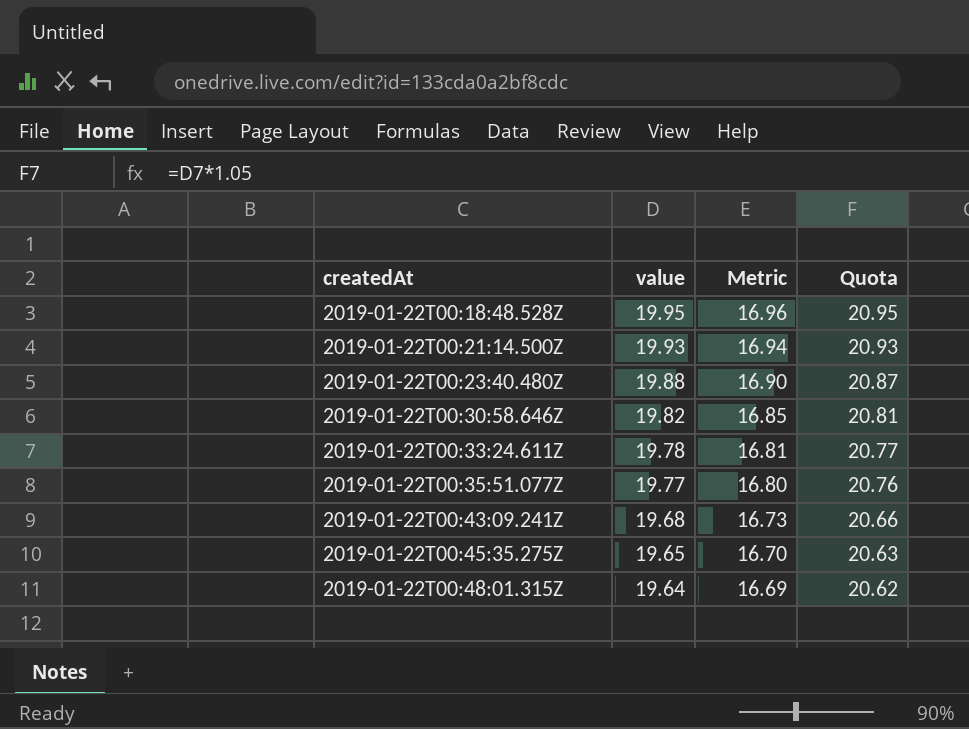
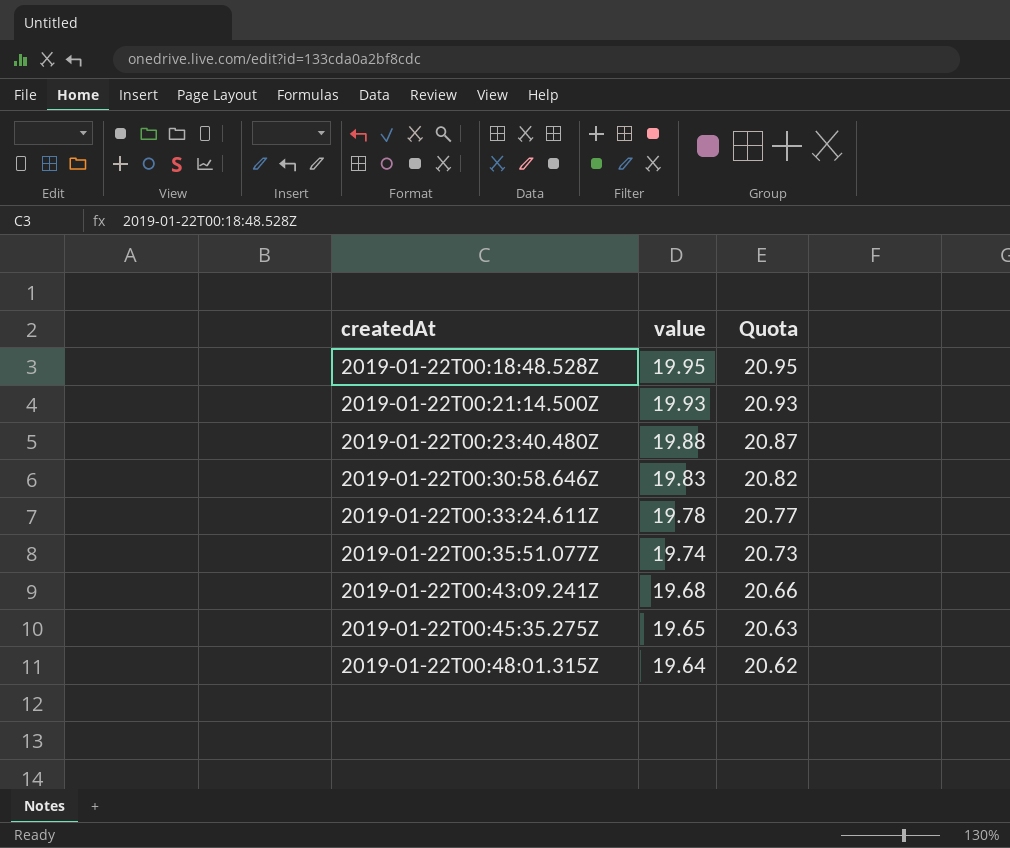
column Metric | formula: [value] * 0.85 -> none
2019-01-22T00:30:58.646Z | value: 19.82 -> 19.83
2019-01-22T00:30:58.646Z | Quota: 20.81 -> 20.82
2019-01-22T00:35:51.077Z | value: 19.77 -> 19.74
2019-01-22T00:35:51.077Z | Quota: 20.76 -> 20.73

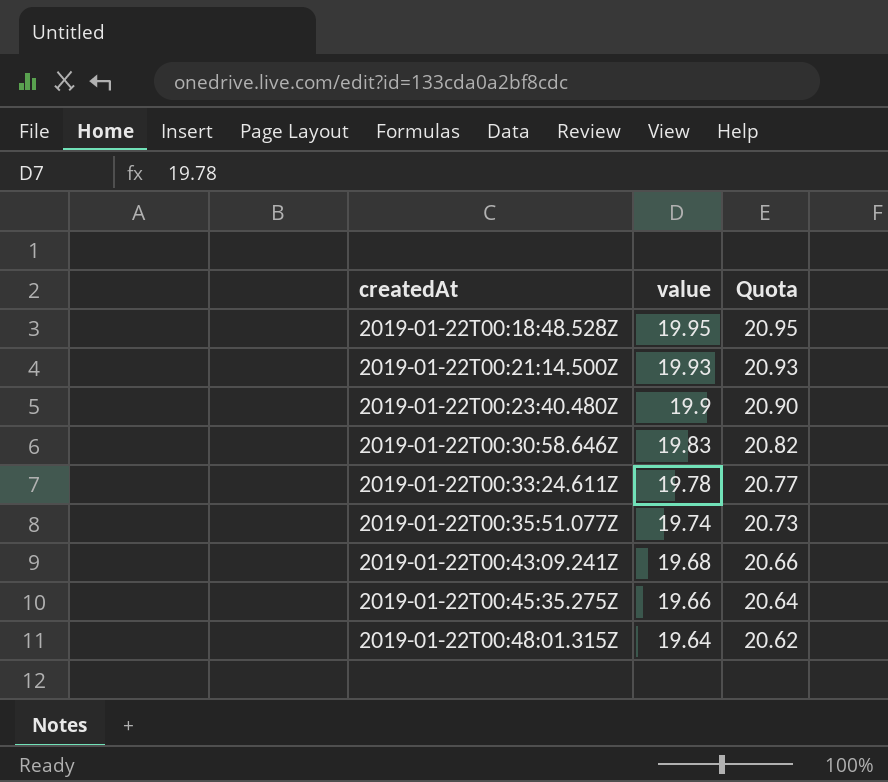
2019-01-22T00:23:40.480Z | value: 19.88 -> 19.9
2019-01-22T00:23:40.480Z | Quota: 20.87 -> 20.90
2019-01-22T00:45:35.275Z | value: 19.65 -> 19.66
2019-01-22T00:45:35.275Z | Quota: 20.63 -> 20.64

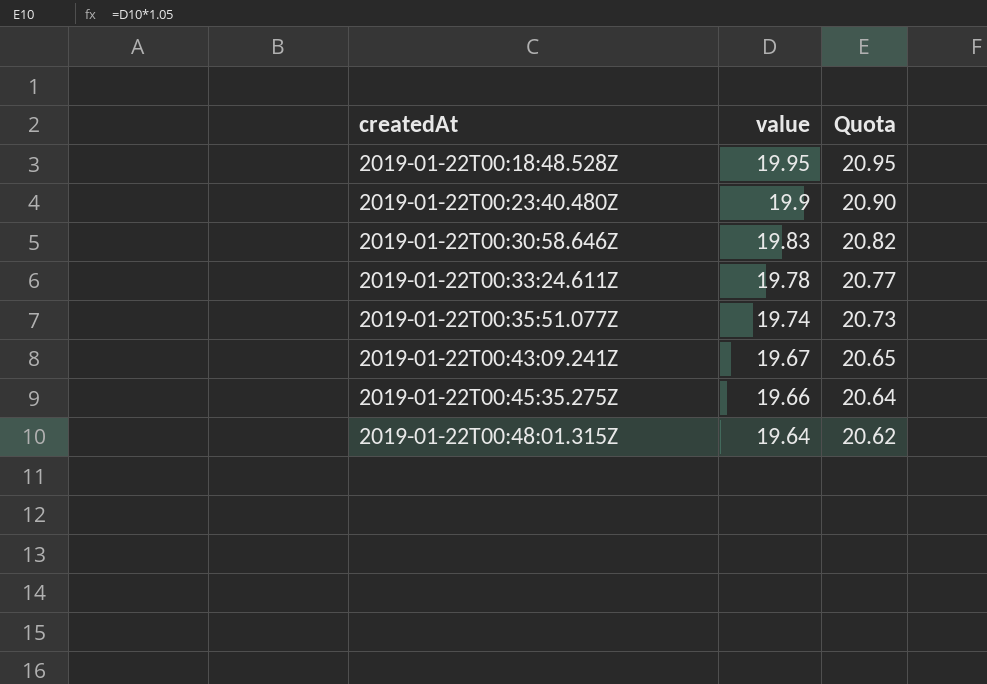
row 2019-01-22T00:21:14.500Z: 19.93 | 20.93 -> none
2019-01-22T00:43:09.241Z | value: 19.68 -> 19.67
2019-01-22T00:43:09.241Z | Quota: 20.66 -> 20.65

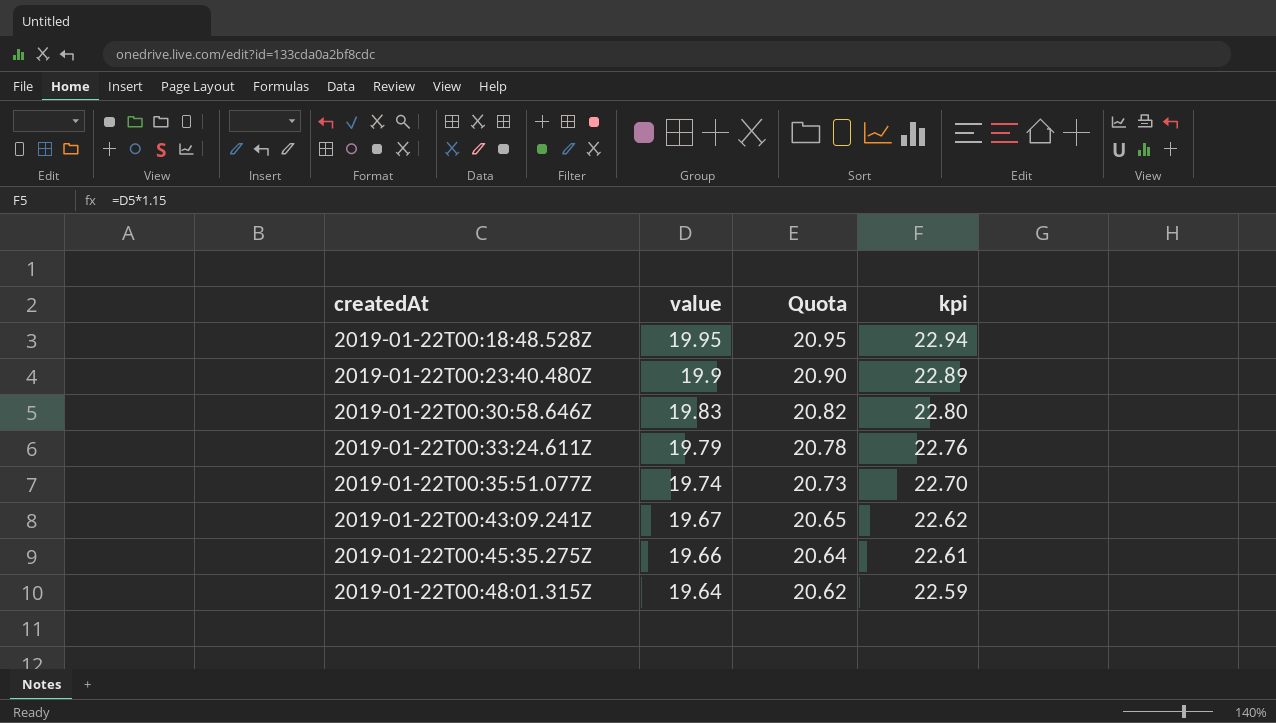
column kpi | formula: none -> [value] * 1.15
2019-01-22T00:33:24.611Z | value: 19.78 -> 19.79
2019-01-22T00:33:24.611Z | Quota: 20.77 -> 20.78

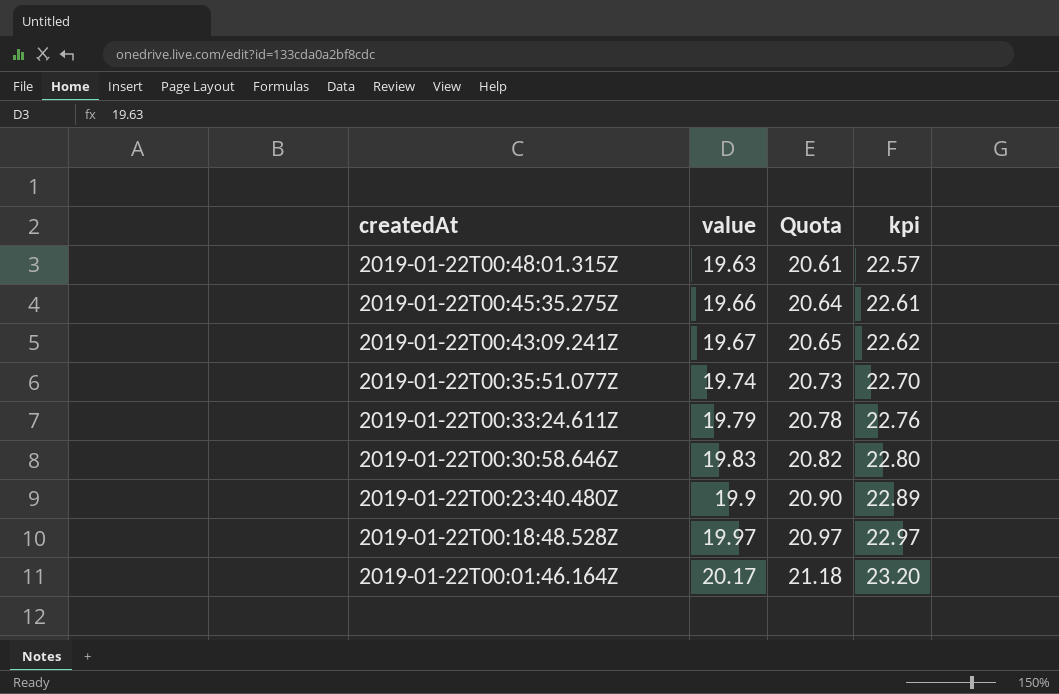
row order: createdAt ascending -> createdAt descending
2019-01-22T00:48:01.315Z | value: 19.64 -> 19.63
2019-01-22T00:48:01.315Z | Quota: 20.62 -> 20.61
2019-01-22T00:48:01.315Z | kpi: 22.59 -> 22.57
2019-01-22T00:18:48.528Z | value: 19.95 -> 19.97
2019-01-22T00:18:48.528Z | Quota: 20.95 -> 20.97
2019-01-22T00:18:48.528Z | kpi: 22.94 -> 22.97
row 2019-01-22T00:01:46.164Z: none -> 20.17 | 21.18 | 23.20

